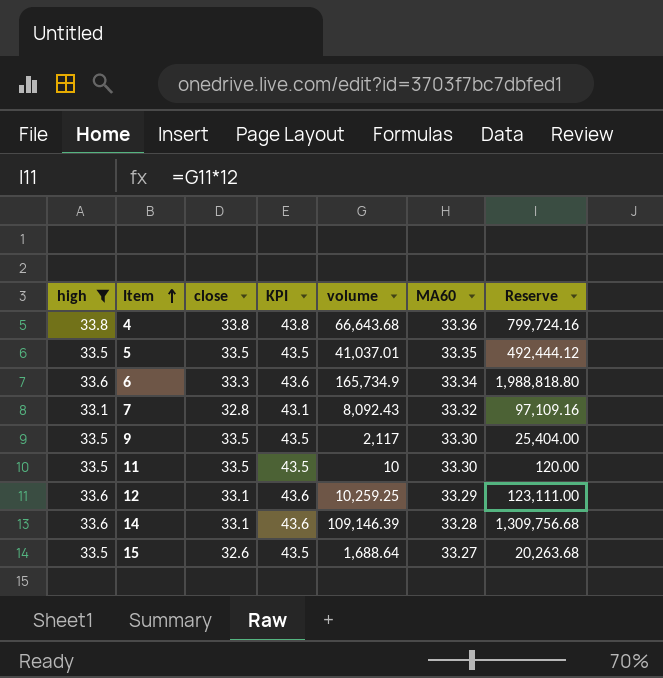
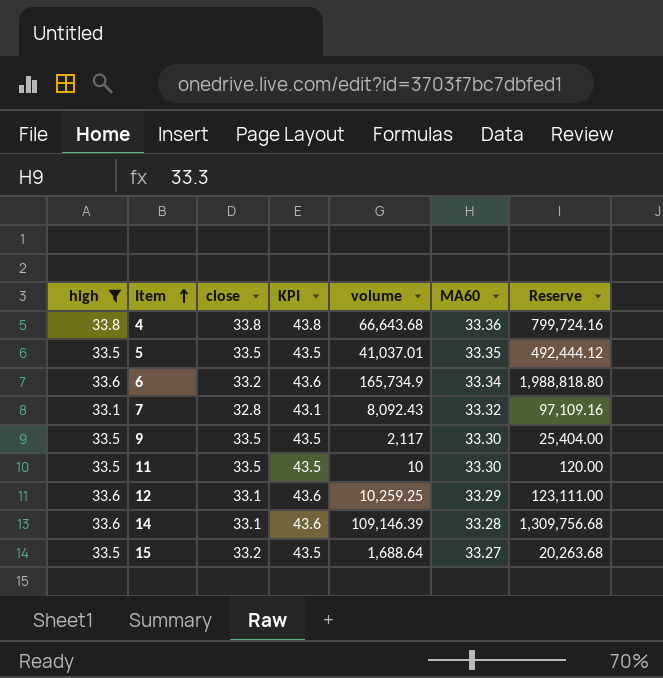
6 | close: 33.3 -> 33.2
15 | close: 32.6 -> 33.2

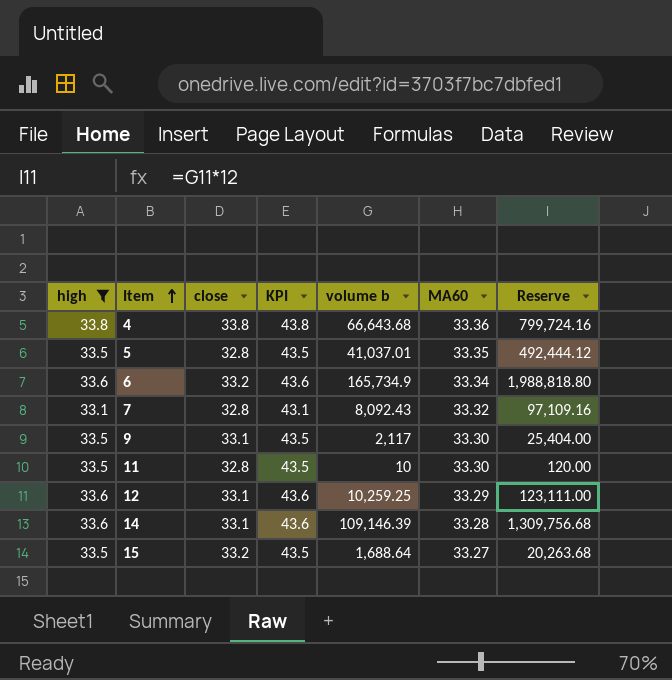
column name: volume -> volume b
5 | close: 33.5 -> 32.8
9 | close: 33.5 -> 33.1
11 | close: 33.5 -> 32.8

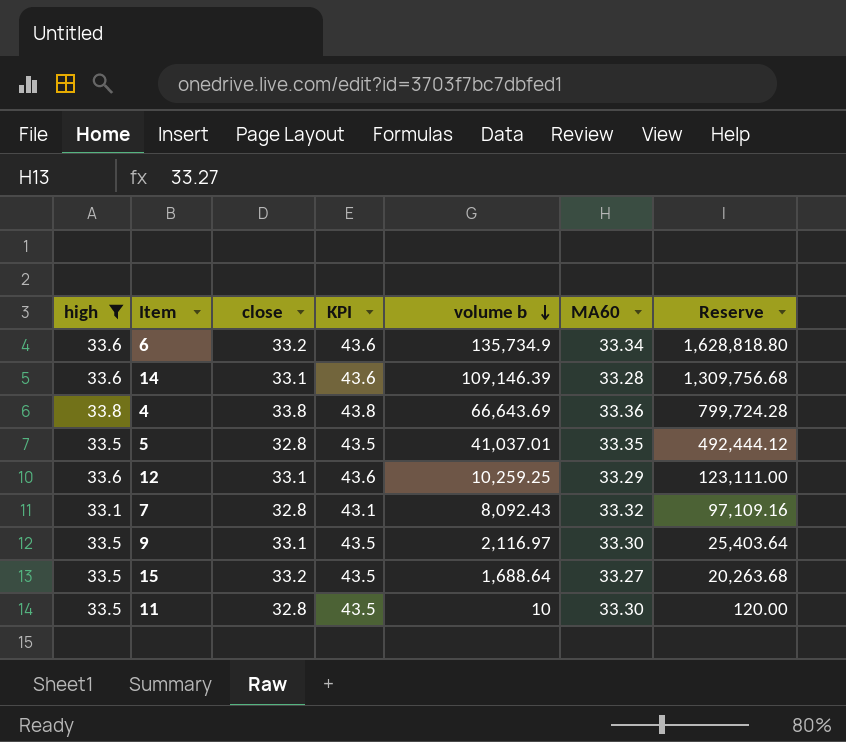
row order: Item ascending -> volume b descending
6 | volume b: 165,734.9 -> 135,734.9
6 | Reserve: 1,988,818.80 -> 1,628,818.80
4 | volume b: 66,643.68 -> 66,643.69
4 | Reserve: 799,724.16 -> 799,724.28
9 | volume b: 2,117 -> 2,116.97
9 | Reserve: 25,404.00 -> 25,403.64

